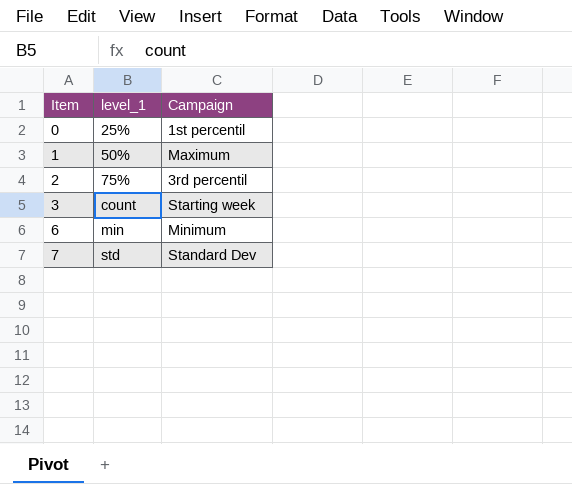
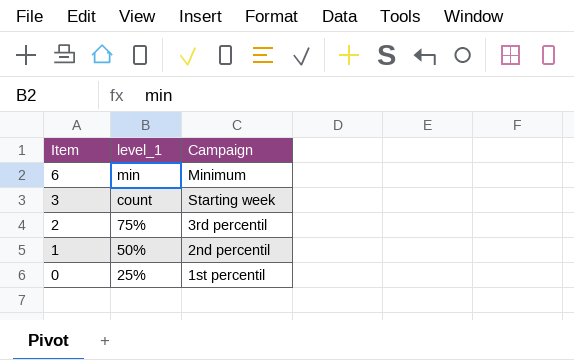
row order: Item ascending -> Item descending
row 7: std | Standard Dev -> none
1 | Campaign: Maximum -> 2nd percentil

